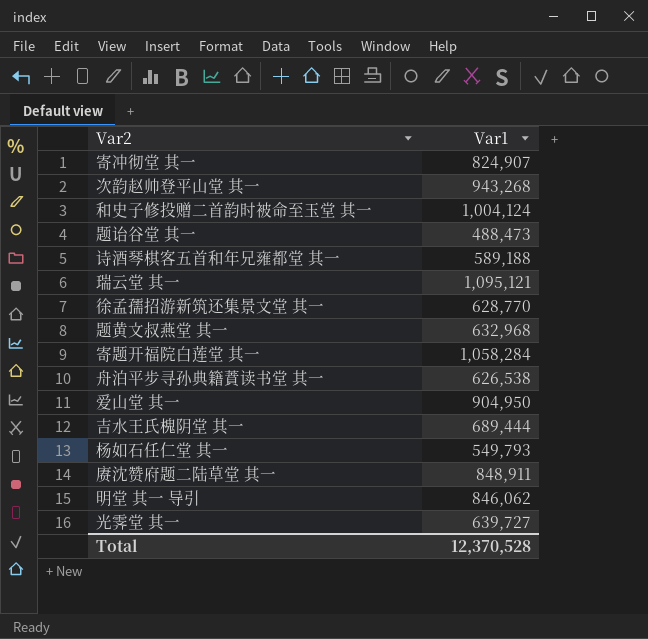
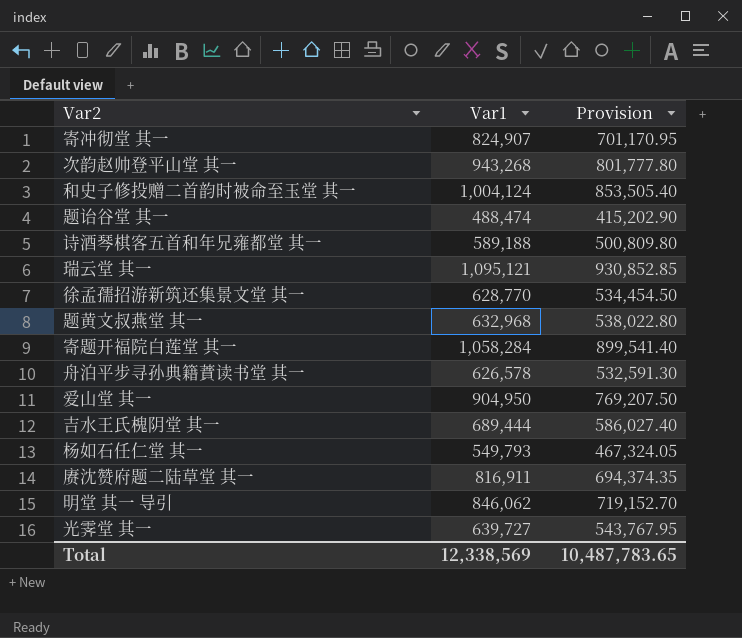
column Provision | formula: none -> [Var1] * 0.85
题诒谷堂 其一 | Var1: 488,473 -> 488,474
舟泊平步寻孙典籍蕡读书堂 其一 | Var1: 626,538 -> 626,578
赓沈赞府题二陆草堂 其一 | Var1: 848,911 -> 816,911
Total | Var1: 12,370,528 -> 12,338,569

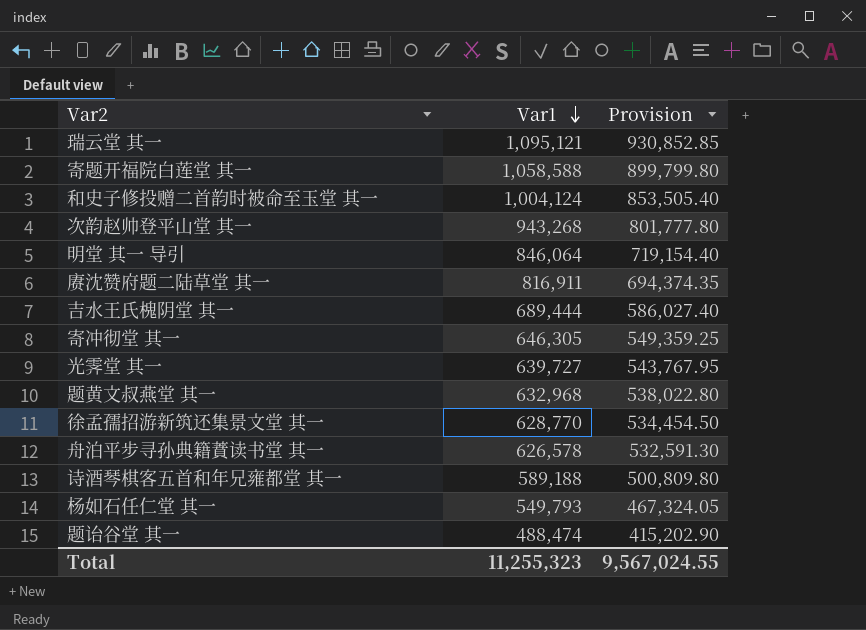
row order: none -> Var1 descending
row 爱山堂 其一: 904,950 | 769,207.50 -> none
寄题开福院白莲堂 其一 | Var1: 1,058,284 -> 1,058,588
寄题开福院白莲堂 其一 | Provision: 899,541.40 -> 899,799.80
明堂 其一 导引 | Var1: 846,062 -> 846,064
明堂 其一 导引 | Provision: 719,152.70 -> 719,154.40
寄冲彻堂 其一 | Var1: 824,907 -> 646,305
寄冲彻堂 其一 | Provision: 701,170.95 -> 549,359.25
Total | Var1: 12,338,569 -> 11,255,323
Total | Provision: 10,487,783.65 -> 9,567,024.55

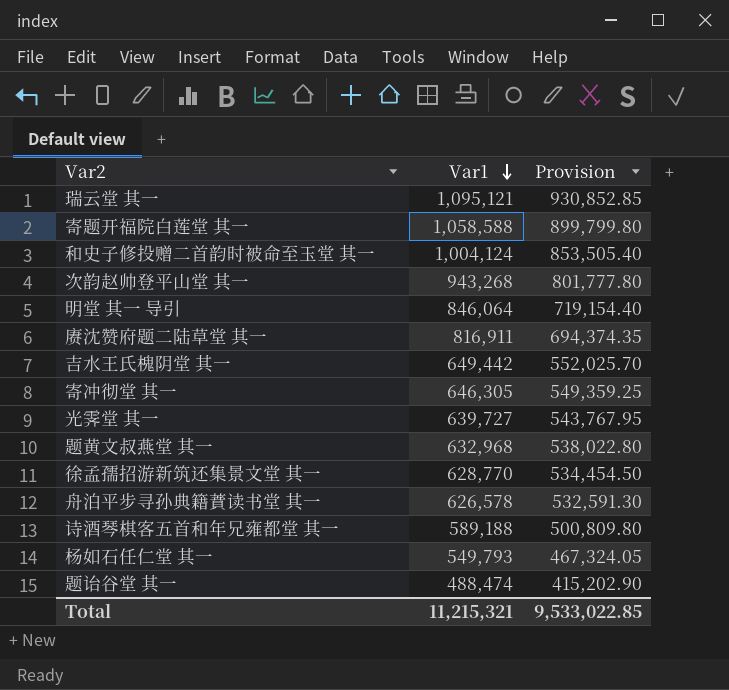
吉水王氏槐阴堂 其一 | Var1: 689,444 -> 649,442
吉水王氏槐阴堂 其一 | Provision: 586,027.40 -> 552,025.70
Total | Var1: 11,255,323 -> 11,215,321
Total | Provision: 9,567,024.55 -> 9,533,022.85

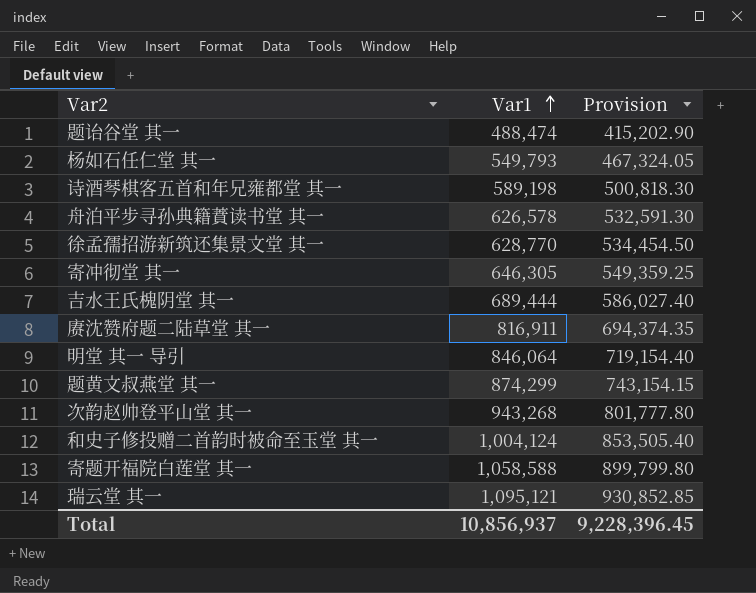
row order: Var1 descending -> Var1 ascending
row 光霁堂 其一: 639,727 | 543,767.95 -> none
诗酒琴棋客五首和年兄雍都堂 其一 | Var1: 589,188 -> 589,198
诗酒琴棋客五首和年兄雍都堂 其一 | Provision: 500,809.80 -> 500,818.30
吉水王氏槐阴堂 其一 | Var1: 649,442 -> 689,444
吉水王氏槐阴堂 其一 | Provision: 552,025.70 -> 586,027.40
题黄文叔燕堂 其一 | Var1: 632,968 -> 874,299
题黄文叔燕堂 其一 | Provision: 538,022.80 -> 743,154.15
Total | Var1: 11,215,321 -> 10,856,937
Total | Provision: 9,533,022.85 -> 9,228,396.45

